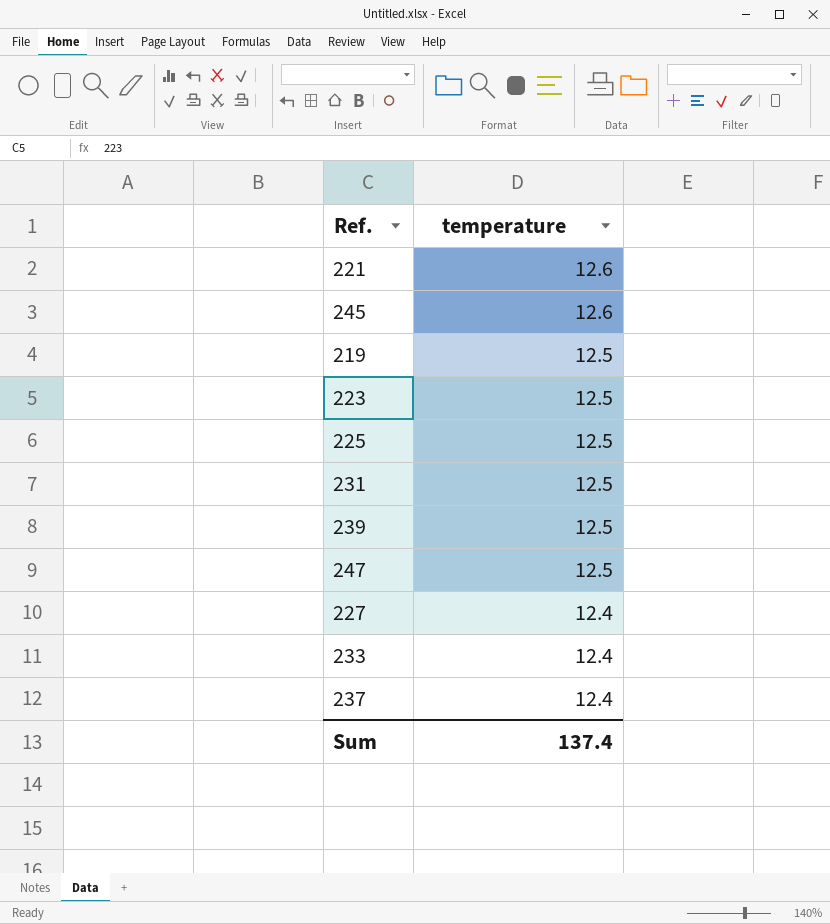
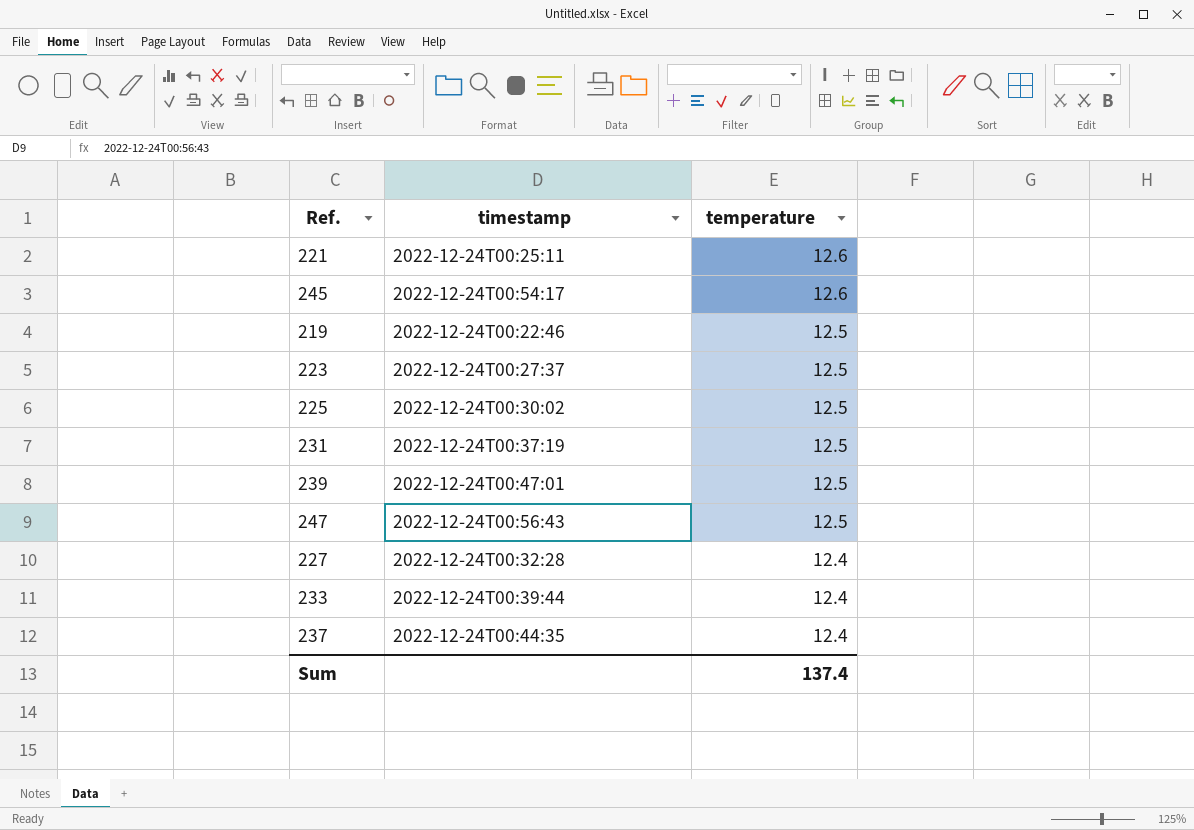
column timestamp | position: none -> 2

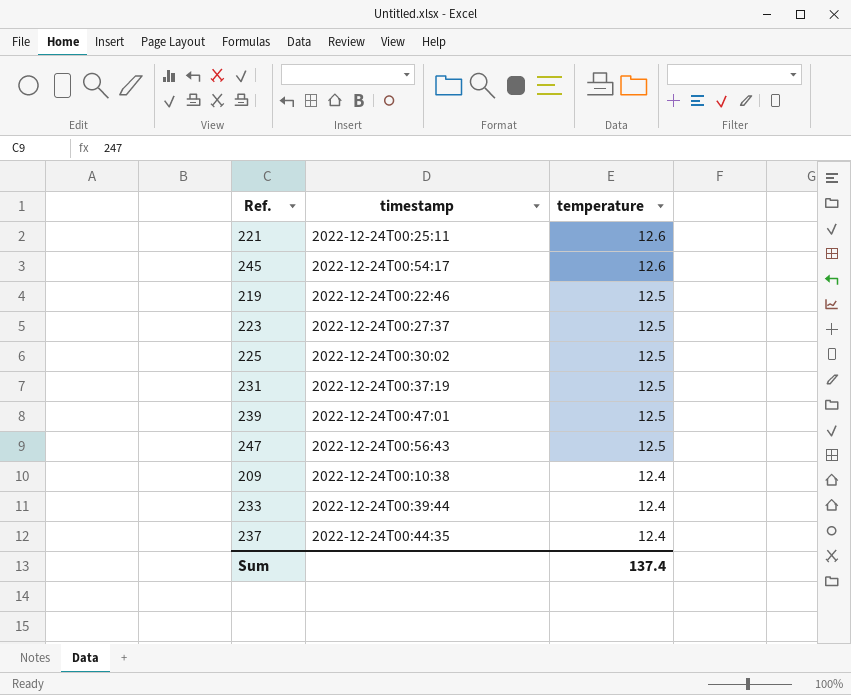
row 227: 2022-12-24T00:32:28 | 12.4 -> none
row 209: none -> 2022-12-24T00:10:38 | 12.4

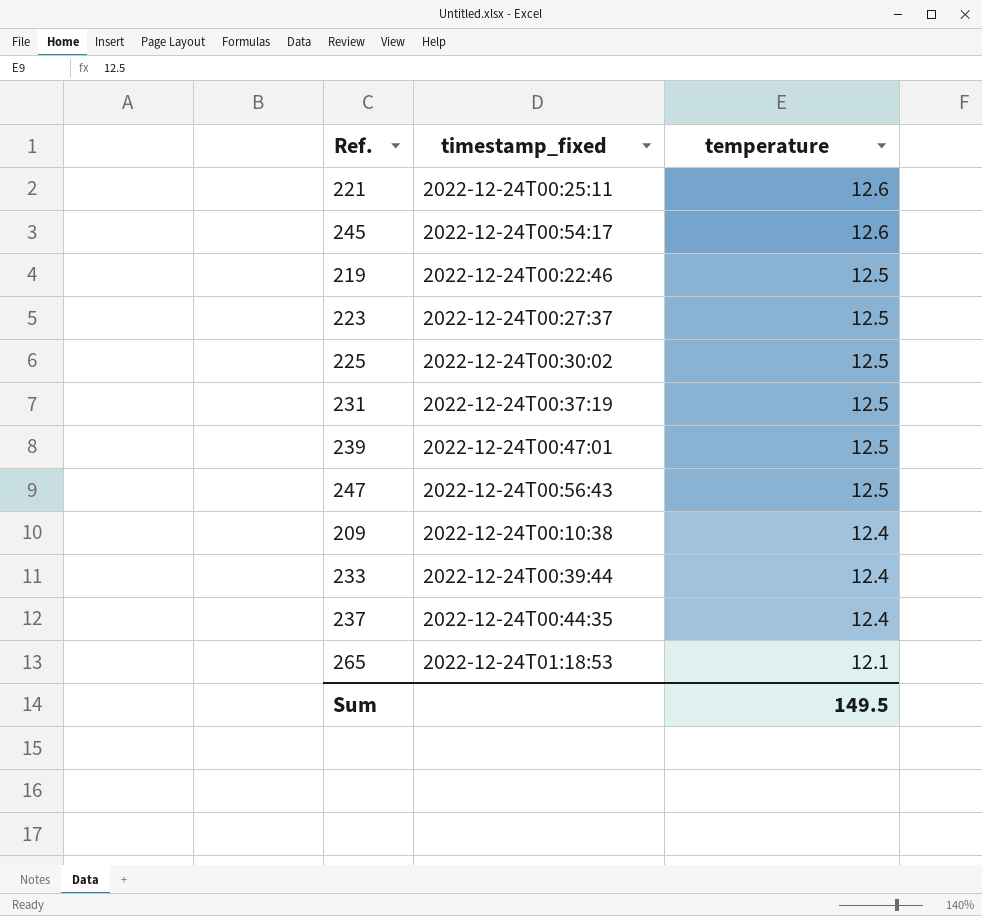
column name: timestamp -> timestamp_fixed
row 265: none -> 2022-12-24T01:18:53 | 12.1
Sum | temperature: 137.4 -> 149.5

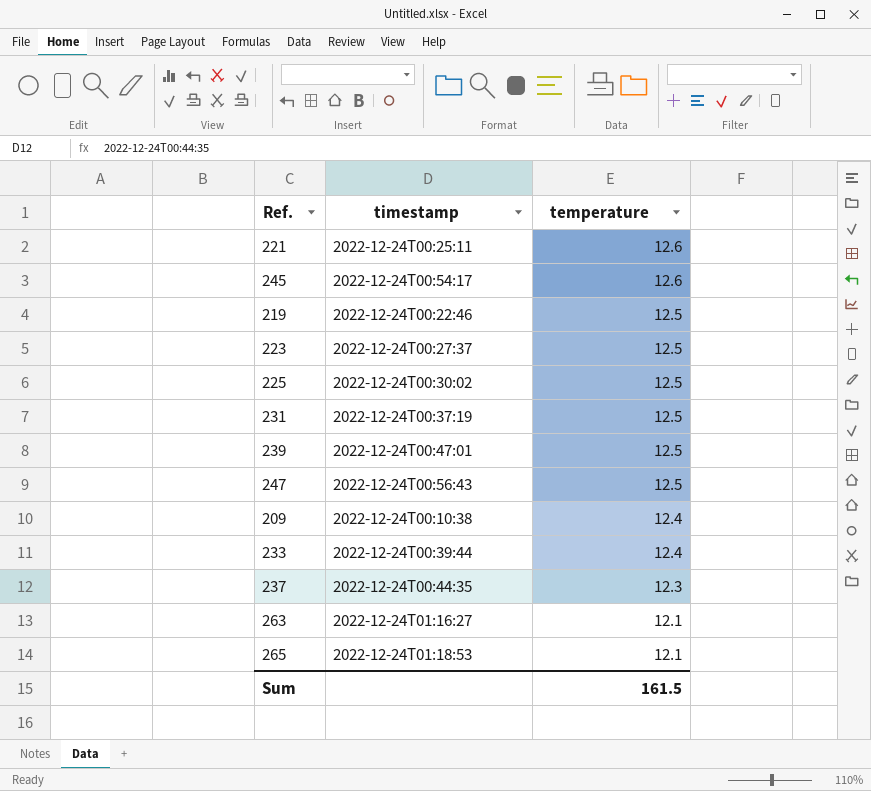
column name: timestamp_fixed -> timestamp
237 | temperature: 12.4 -> 12.3
row 263: none -> 2022-12-24T01:16:27 | 12.1
Sum | temperature: 149.5 -> 161.5

